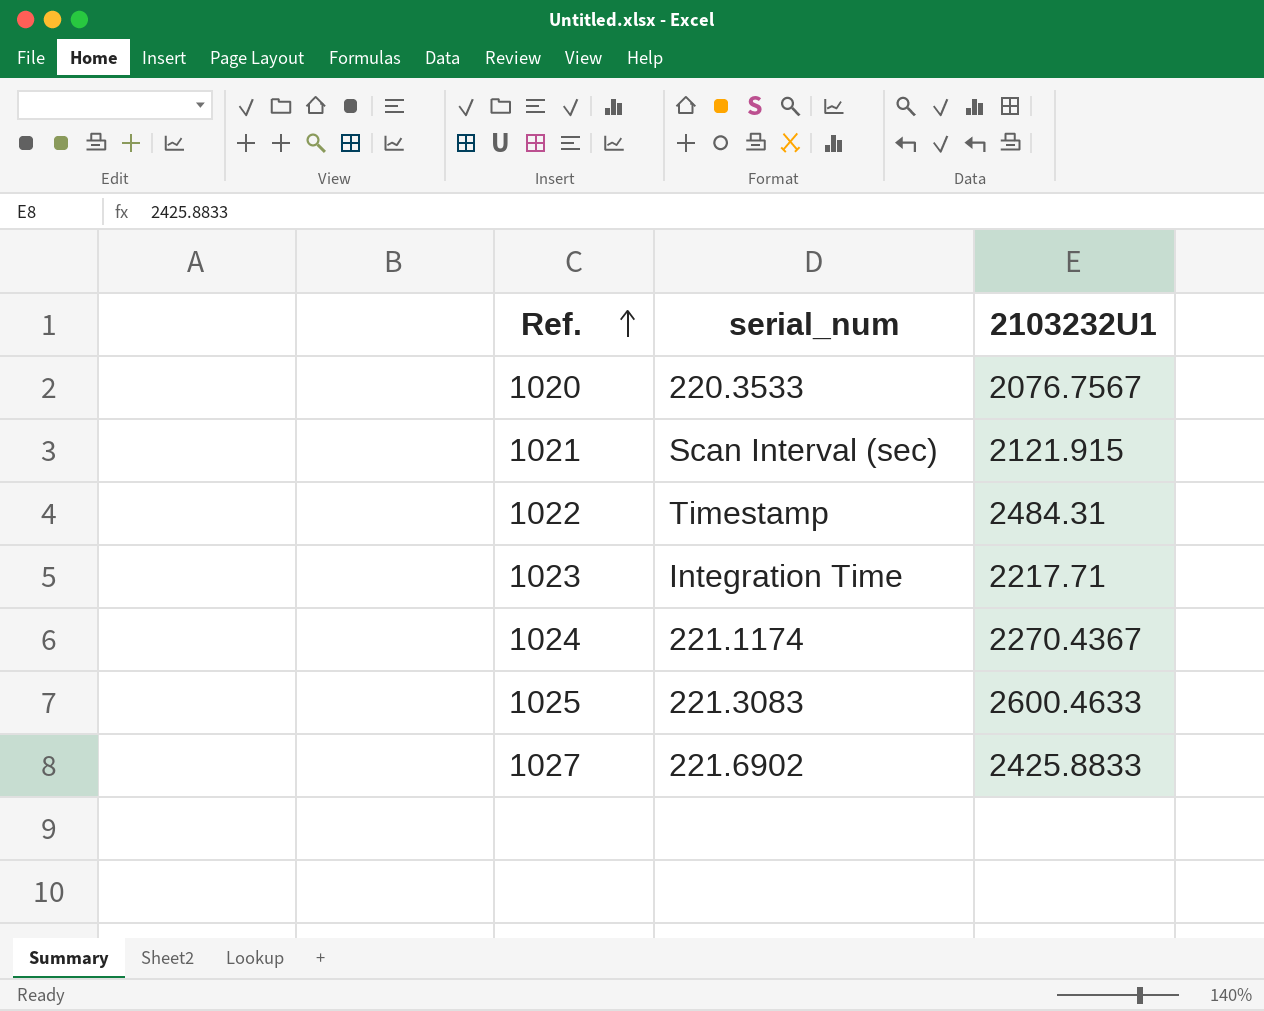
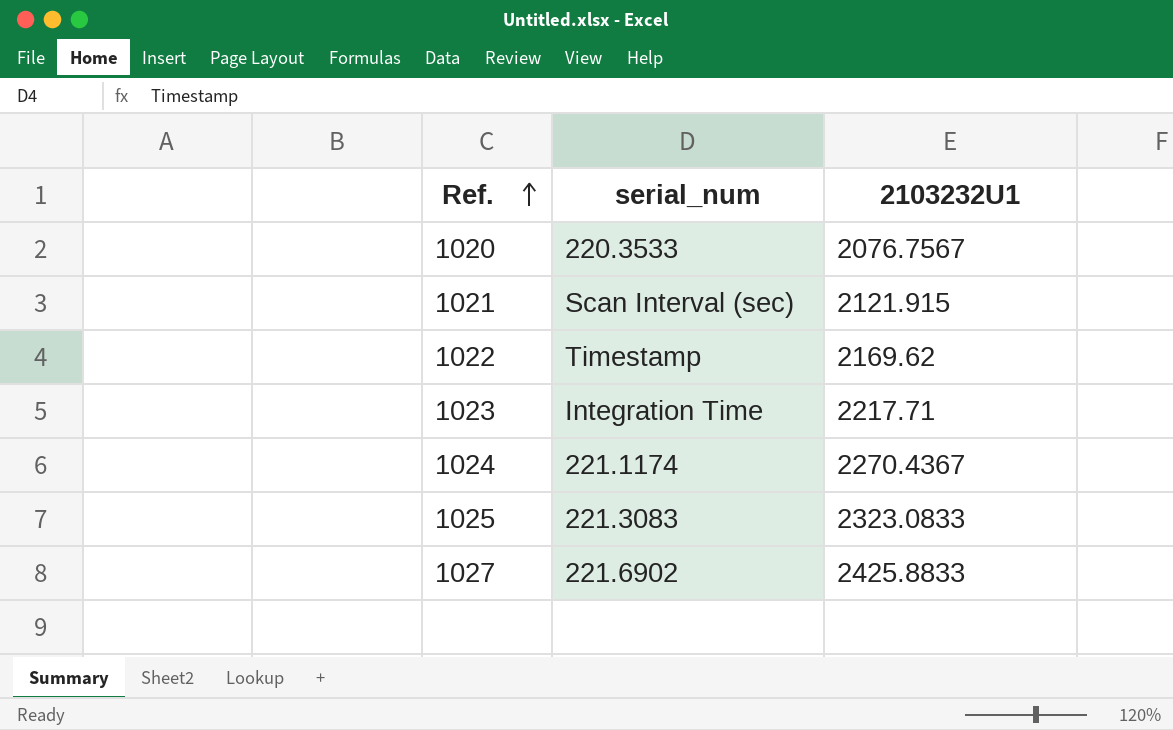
1022 | 2103232U1: 2484.31 -> 2169.62
1025 | 2103232U1: 2600.4633 -> 2323.0833

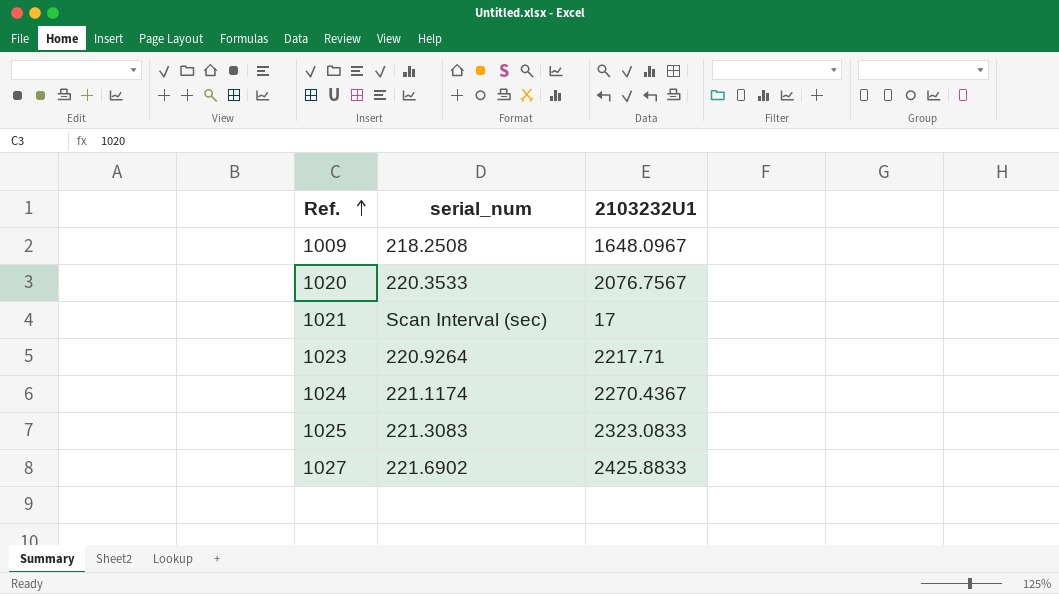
row 1022: Timestamp | 2169.62 -> none
row 1009: none -> 218.2508 | 1648.0967
1021 | 2103232U1: 2121.915 -> 17
1023 | serial_num: Integration Time -> 220.9264

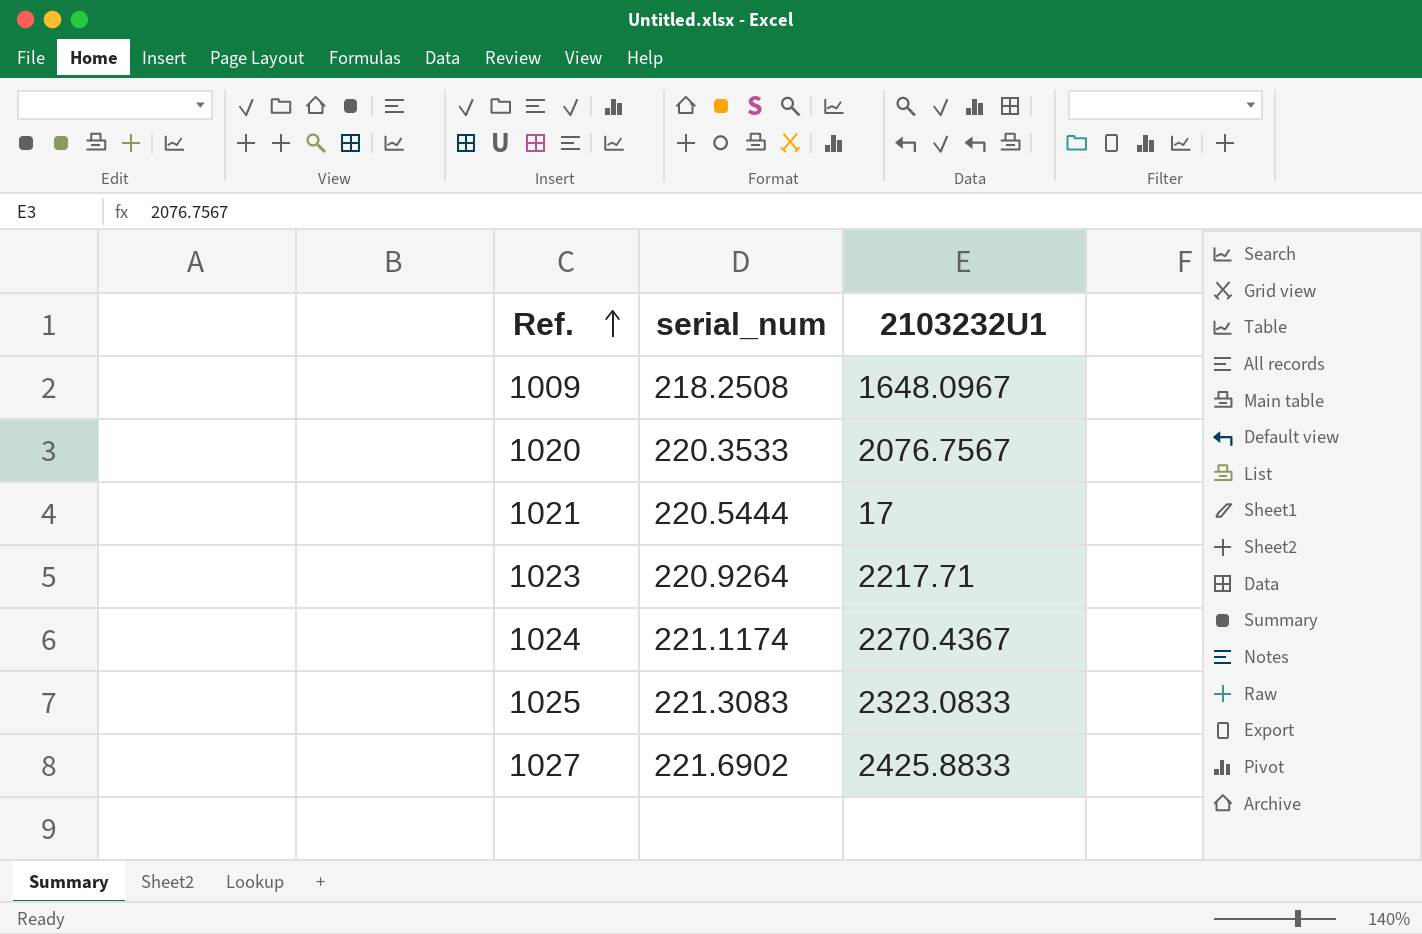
1021 | serial_num: Scan Interval (sec) -> 220.5444

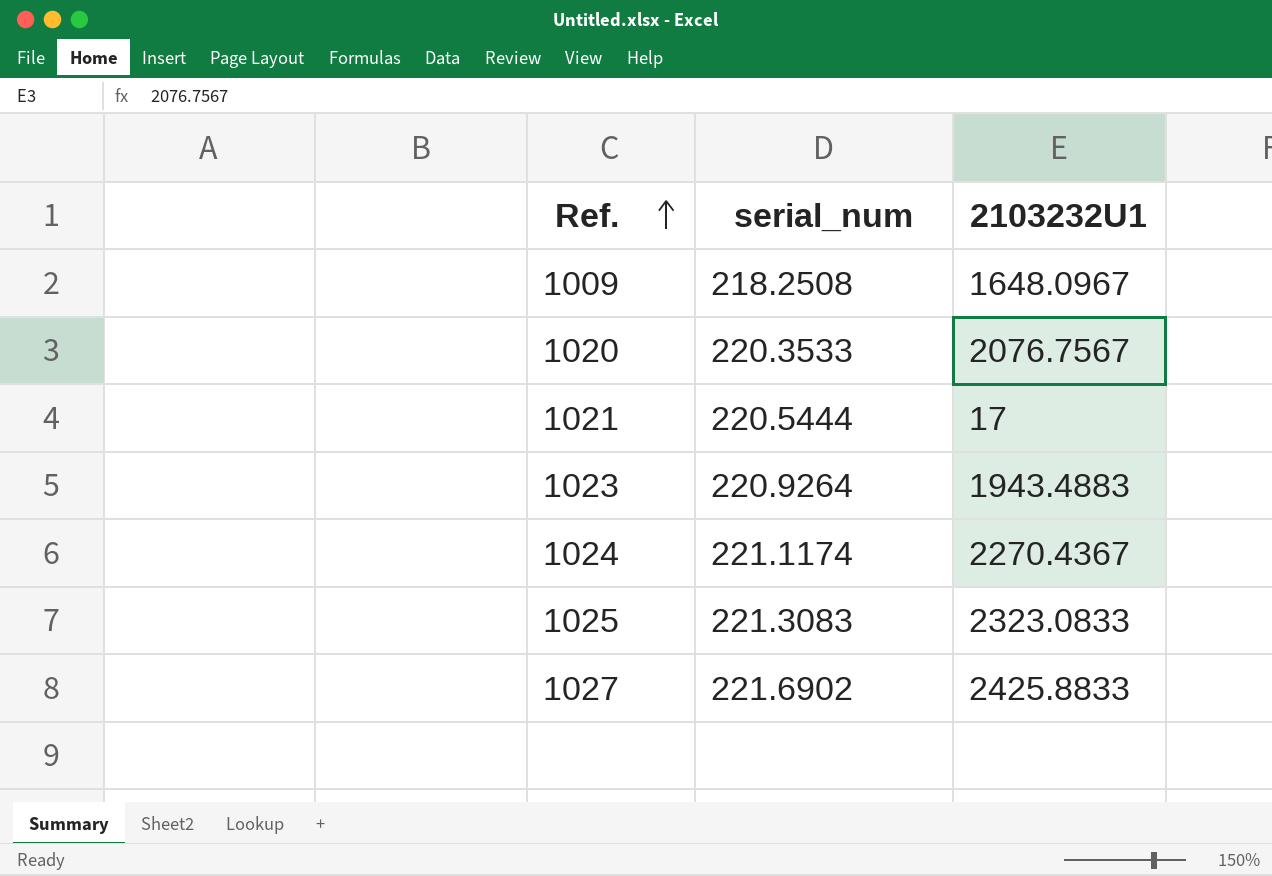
1023 | 2103232U1: 2217.71 -> 1943.4883

